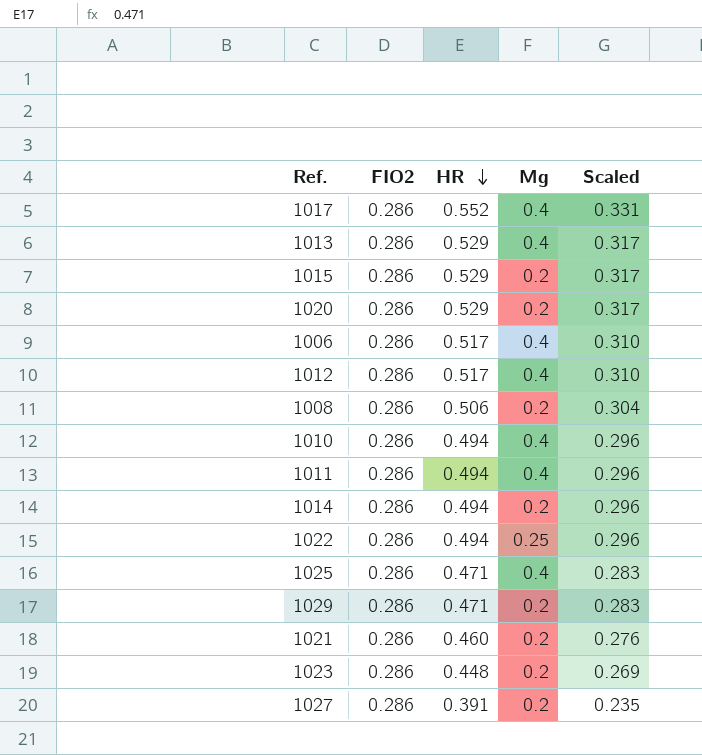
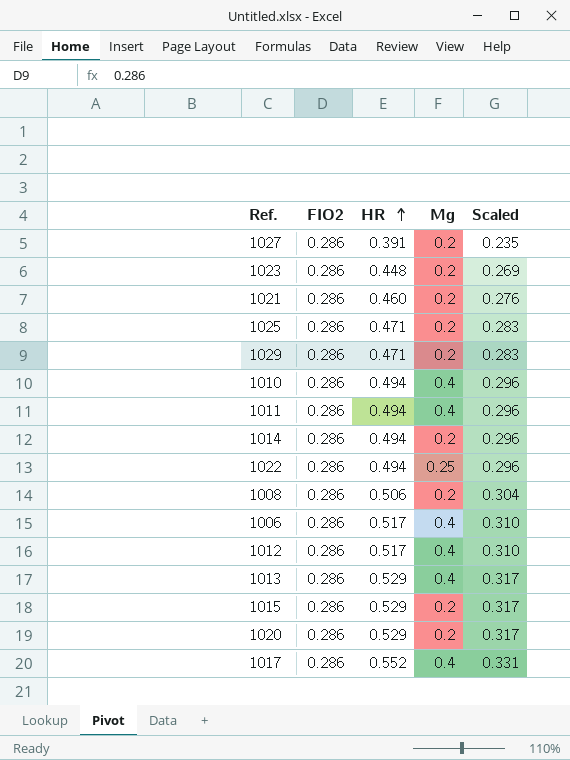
row order: HR descending -> HR ascending
1025 | Mg: 0.4 -> 0.2

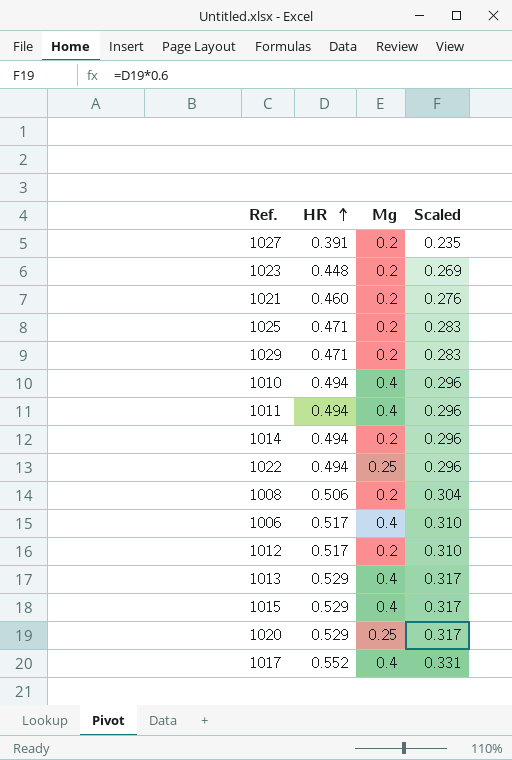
column FIO2 | position: 2 -> none
1012 | Mg: 0.4 -> 0.2
1015 | Mg: 0.2 -> 0.4
1020 | Mg: 0.2 -> 0.25

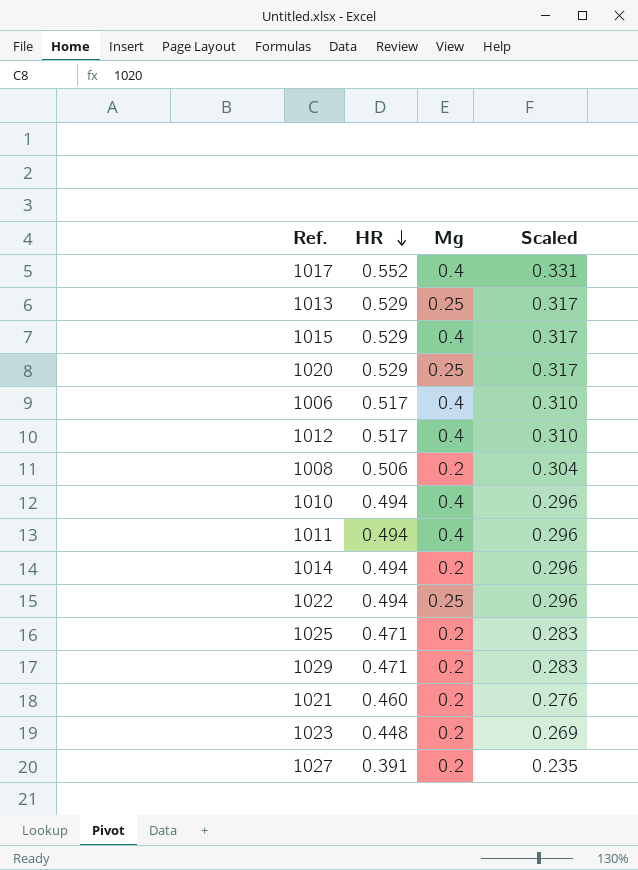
row order: HR ascending -> HR descending
1013 | Mg: 0.4 -> 0.25
1012 | Mg: 0.2 -> 0.4

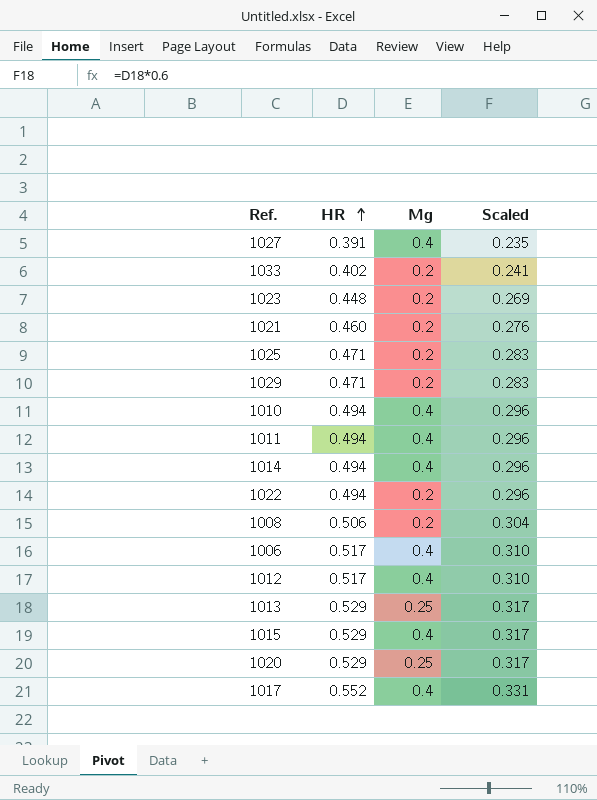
row order: HR descending -> HR ascending
1027 | Mg: 0.2 -> 0.4
row 1033: none -> 0.402 | 0.2 | 0.241
1014 | Mg: 0.2 -> 0.4
1022 | Mg: 0.25 -> 0.2

